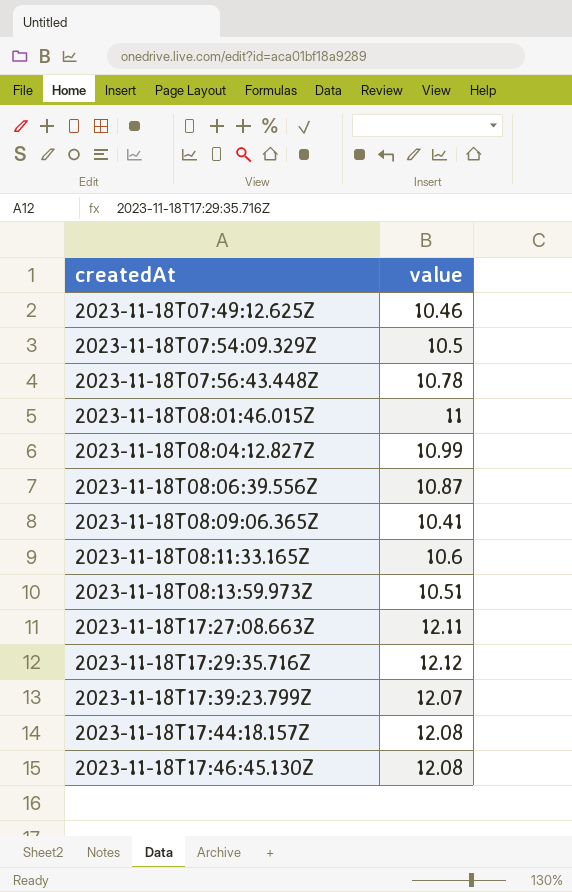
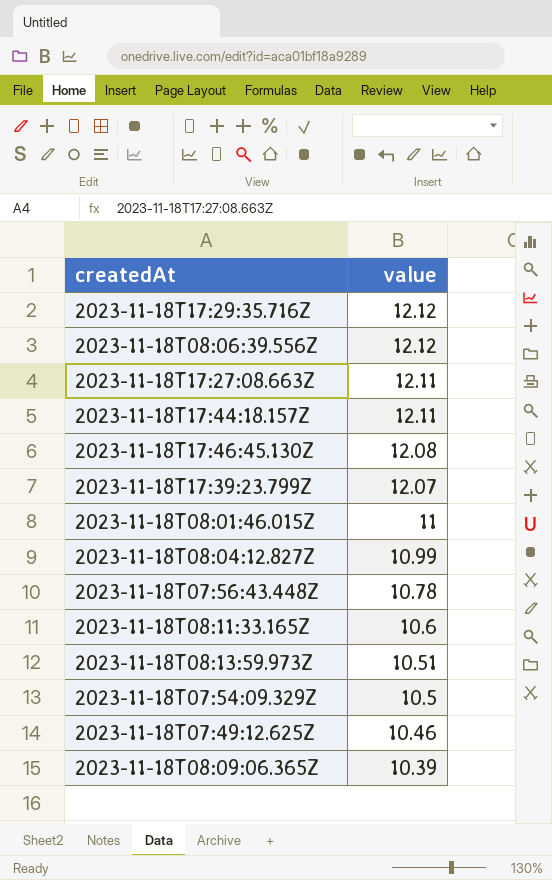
row order: createdAt ascending -> value descending
2023-11-18T08:06:39.556Z | value: 10.87 -> 12.12
2023-11-18T17:44:18.157Z | value: 12.08 -> 12.11
2023-11-18T08:09:06.365Z | value: 10.41 -> 10.39

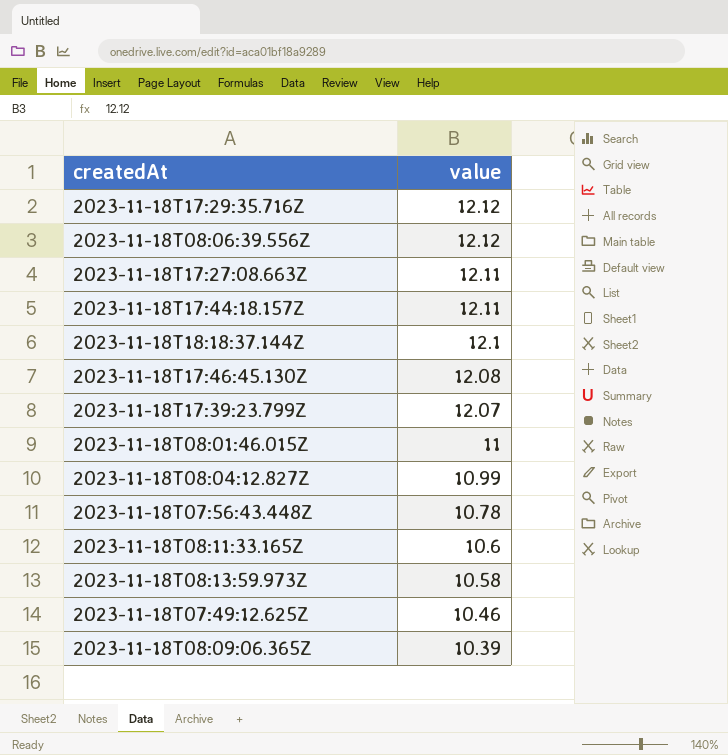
row 2023-11-18T07:54:09.329Z: 10.5 -> none
row 2023-11-18T18:18:37.144Z: none -> 12.1
2023-11-18T08:13:59.973Z | value: 10.51 -> 10.58

